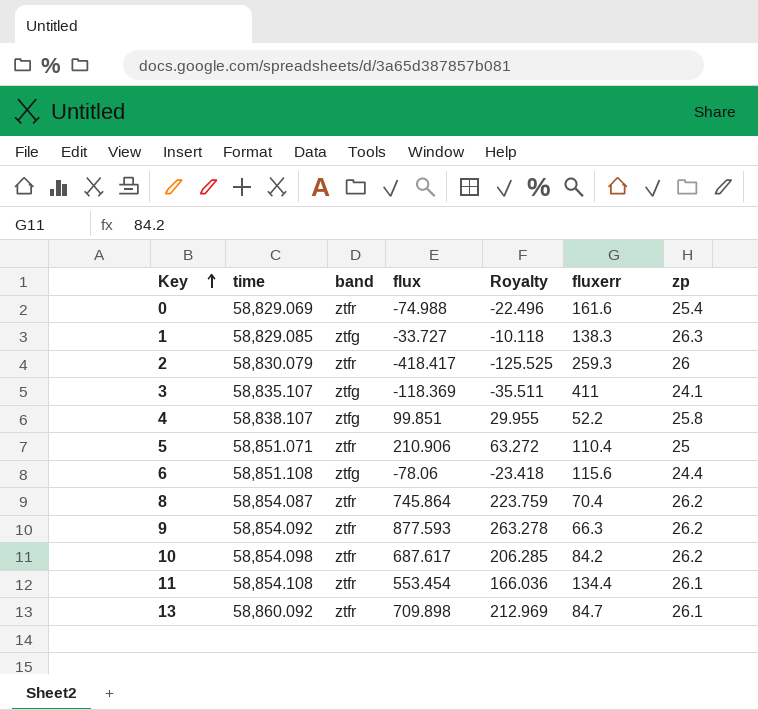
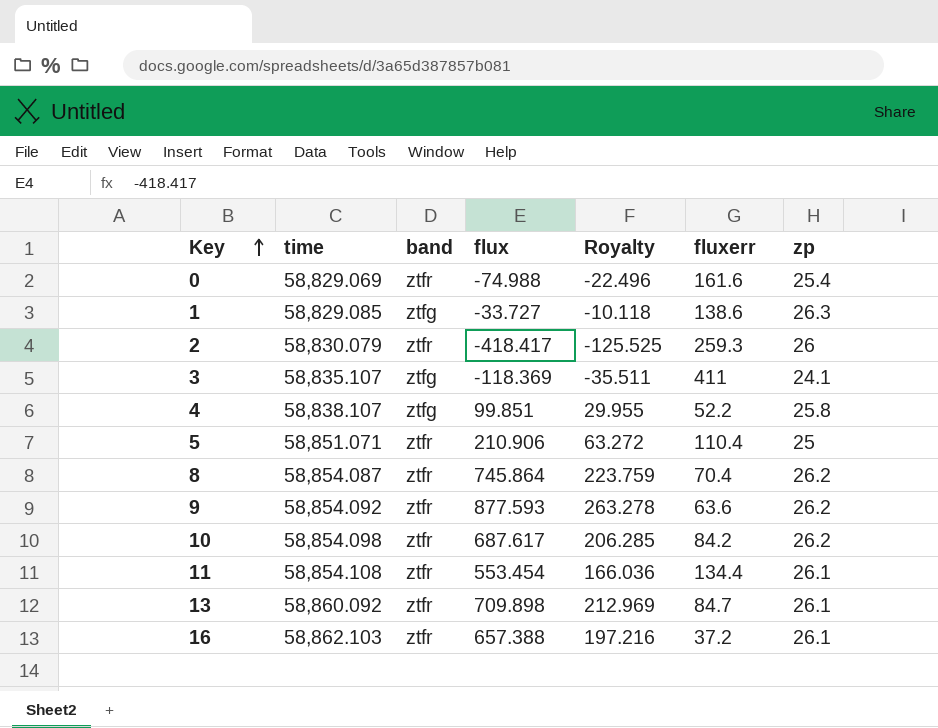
row 6: 58,851.108 | ztfg | -78.06 | -23.418 | 115.6 | 24.4 -> none
1 | fluxerr: 138.3 -> 138.6
9 | fluxerr: 66.3 -> 63.6
row 16: none -> 58,862.103 | ztfr | 657.388 | 197.216 | 37.2 | 26.1

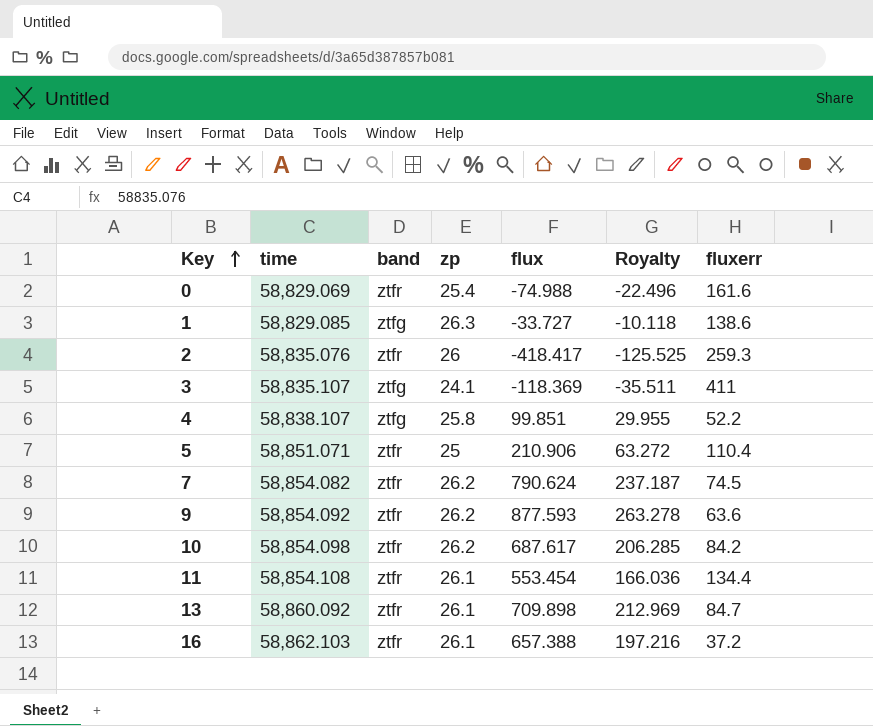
column zp | position: 7 -> 4
row 8: 58,854.087 | ztfr | 745.864 | 223.759 | 70.4 | 26.2 -> none
2 | time: 58,830.079 -> 58,835.076
row 7: none -> 58,854.082 | ztfr | 26.2 | 790.624 | 237.187 | 74.5

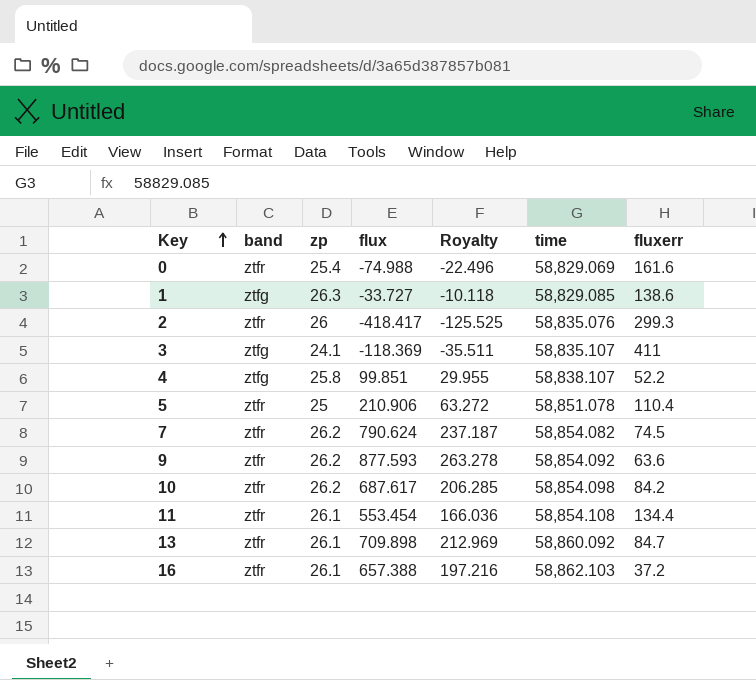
column time | position: 2 -> 6
2 | fluxerr: 259.3 -> 299.3
5 | time: 58,851.071 -> 58,851.078

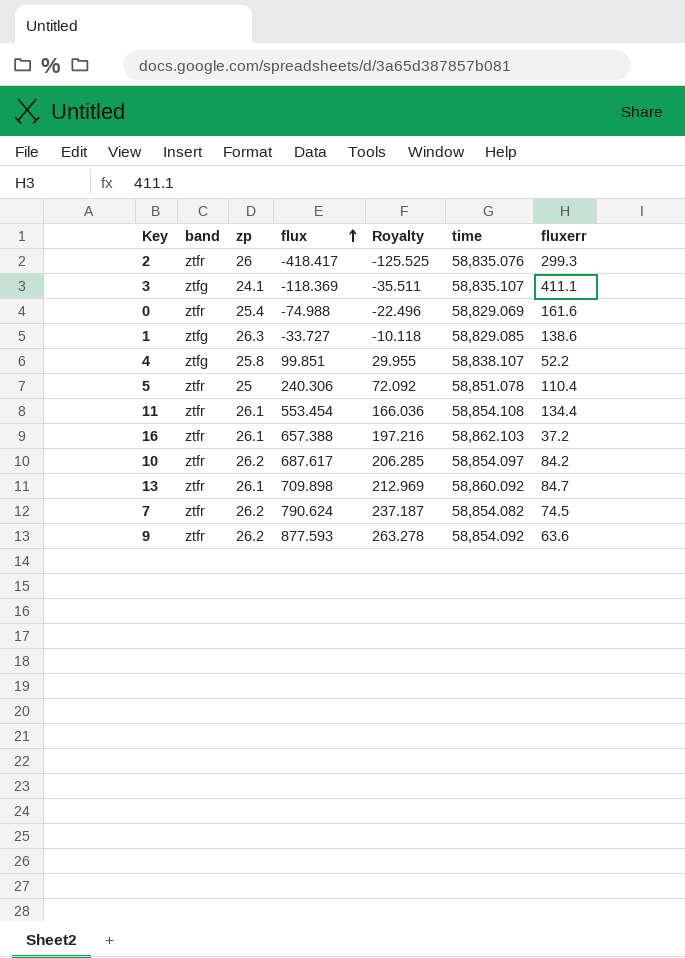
row order: Key ascending -> flux ascending
3 | fluxerr: 411 -> 411.1
5 | flux: 210.906 -> 240.306
5 | Royalty: 63.272 -> 72.092
10 | time: 58,854.098 -> 58,854.097

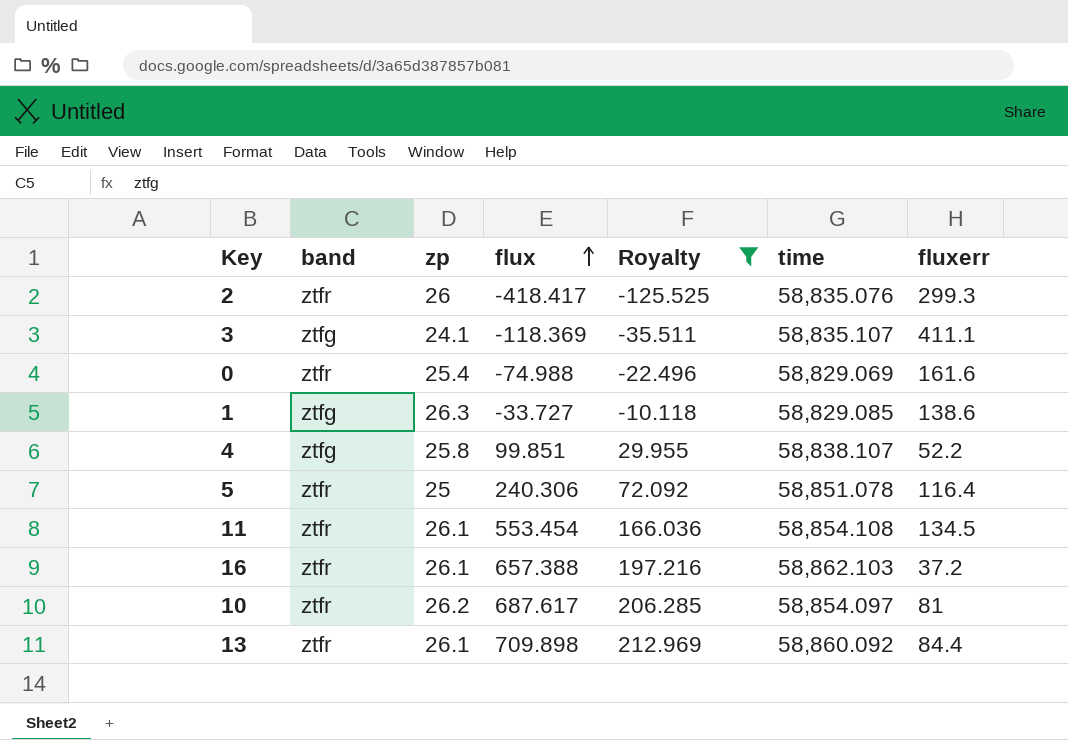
filter: none -> Royalty <= 212.969
5 | fluxerr: 110.4 -> 116.4
11 | fluxerr: 134.4 -> 134.5
10 | fluxerr: 84.2 -> 81
13 | fluxerr: 84.7 -> 84.4

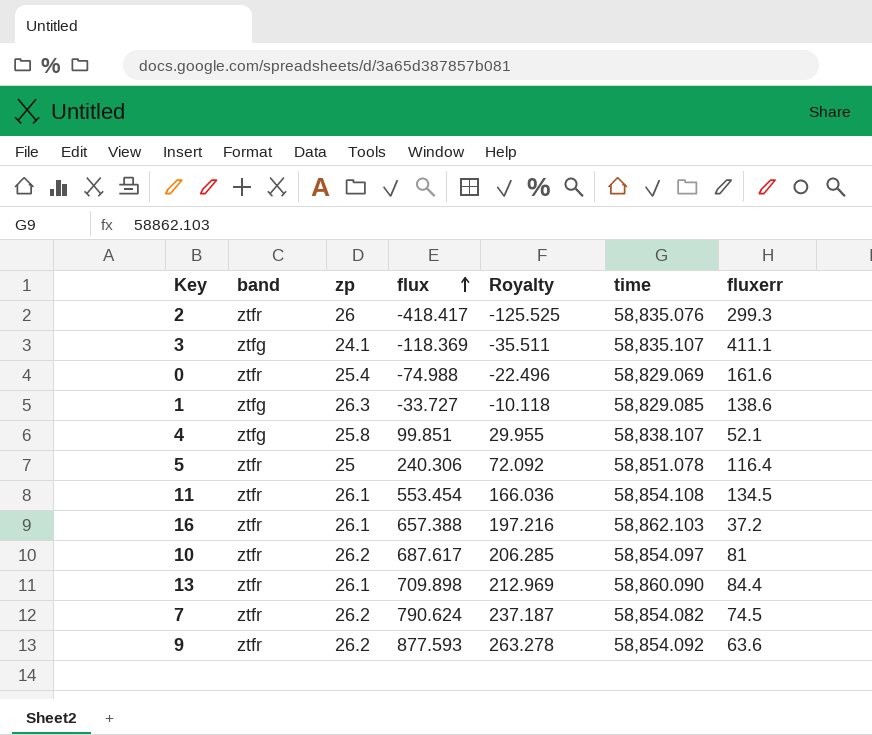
filter: Royalty <= 212.969 -> none
4 | fluxerr: 52.2 -> 52.1
13 | time: 58,860.092 -> 58,860.090

